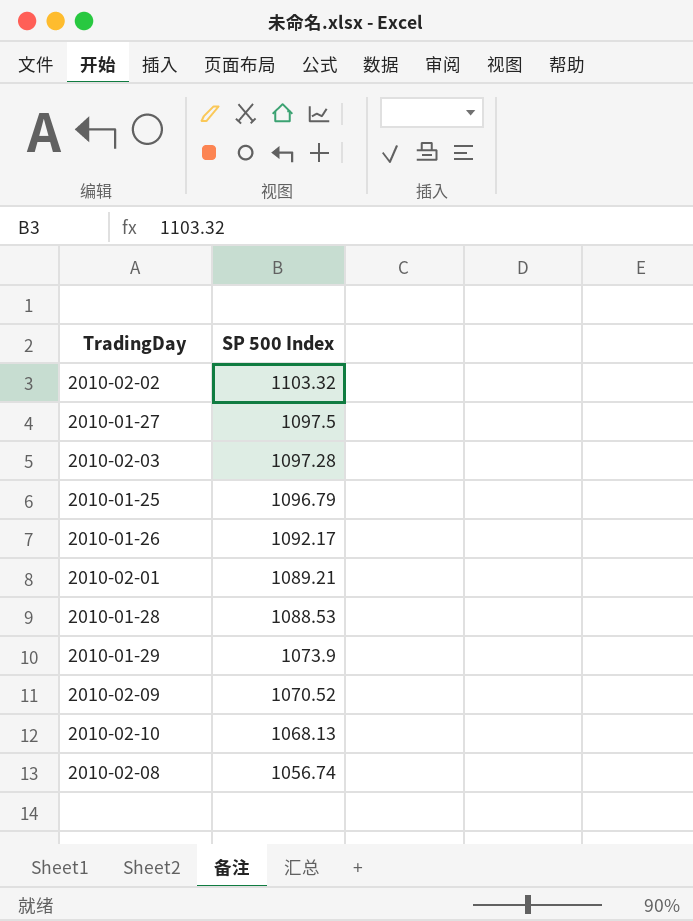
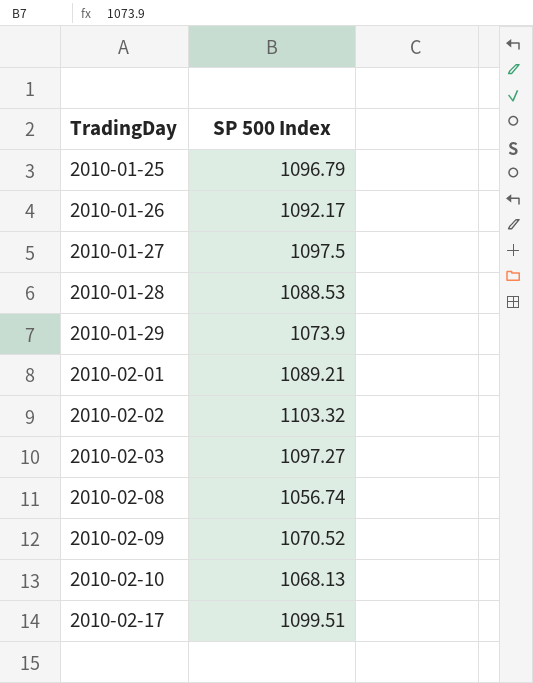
row order: SP 500 Index descending -> TradingDay ascending
2010-02-03 | SP 500 Index: 1097.28 -> 1097.27
row 2010-02-17: none -> 1099.51

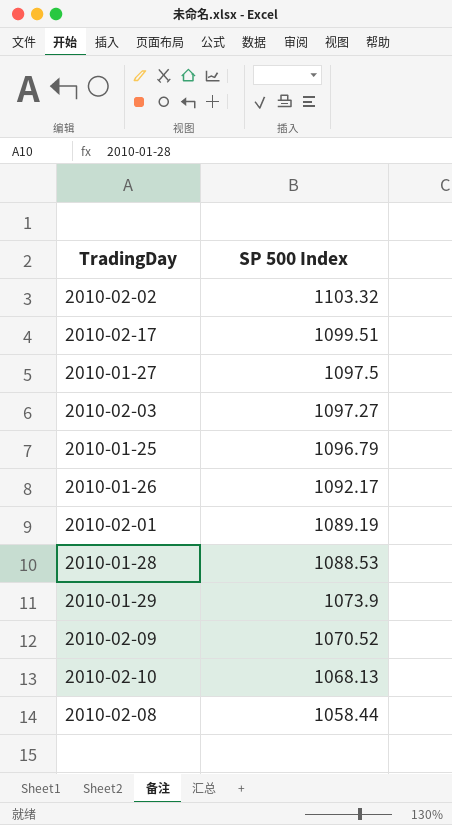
row order: TradingDay ascending -> SP 500 Index descending
2010-02-01 | SP 500 Index: 1089.21 -> 1089.19
2010-02-08 | SP 500 Index: 1056.74 -> 1058.44

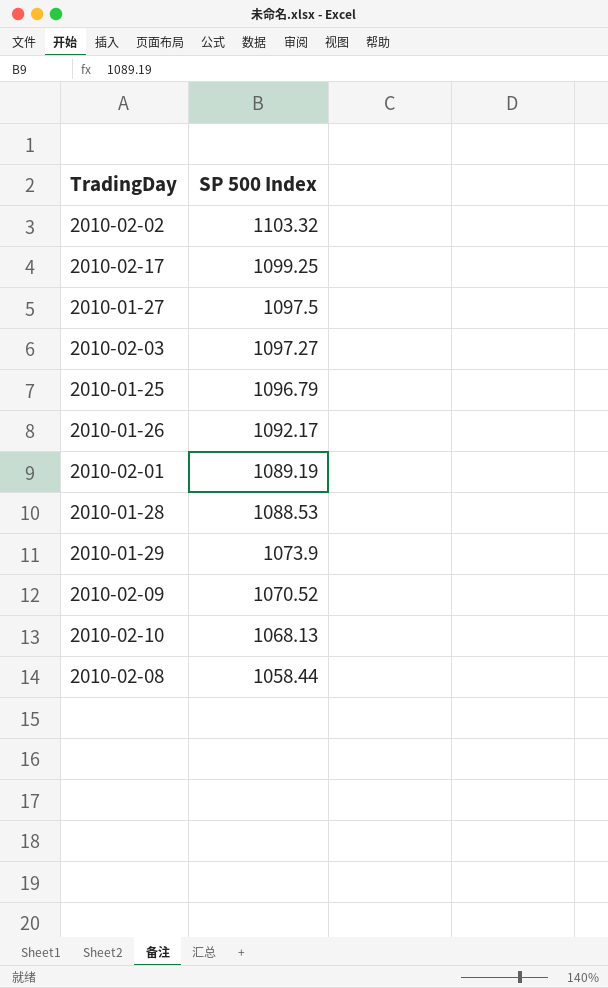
2010-02-17 | SP 500 Index: 1099.51 -> 1099.25

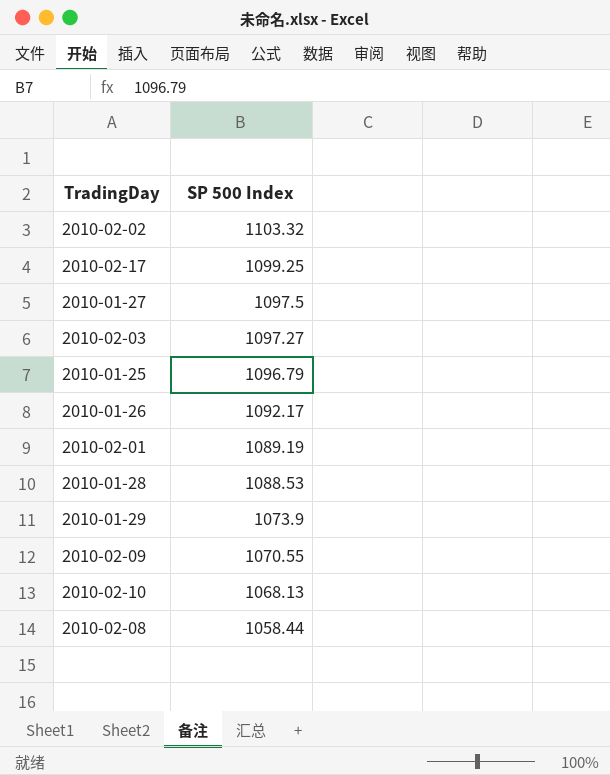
2010-02-09 | SP 500 Index: 1070.52 -> 1070.55

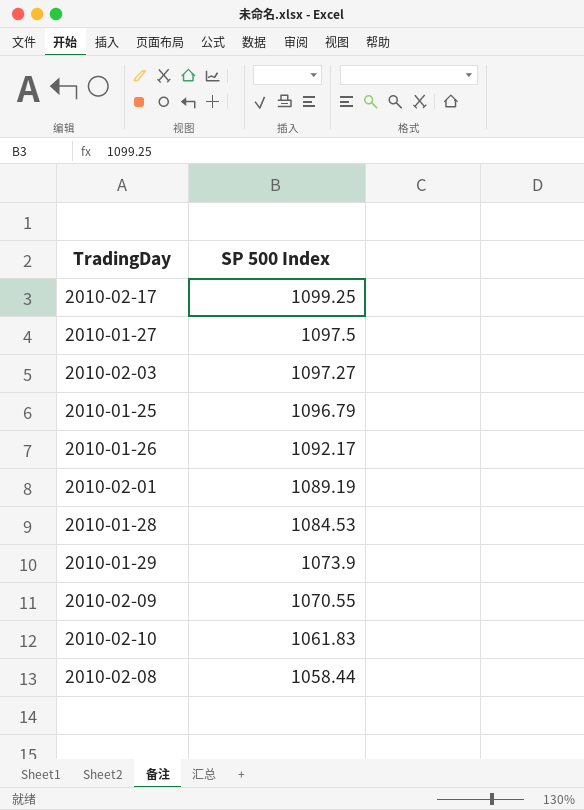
row 2010-02-02: 1103.32 -> none
2010-01-28 | SP 500 Index: 1088.53 -> 1084.53
2010-02-10 | SP 500 Index: 1068.13 -> 1061.83

